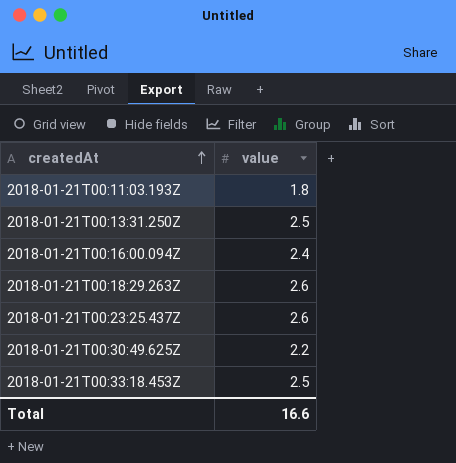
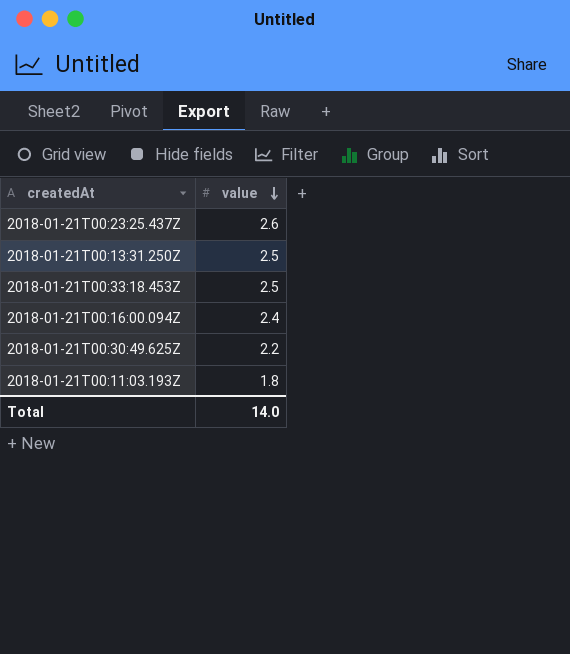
row order: createdAt ascending -> value descending
row 2018-01-21T00:18:29.263Z: 2.6 -> none
Total | value: 16.6 -> 14.0

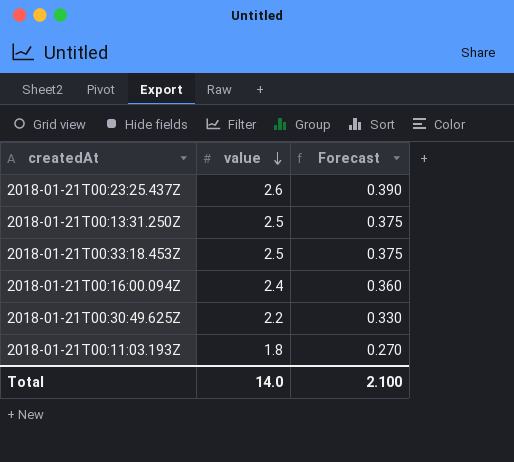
column Forecast | formula: none -> [value] * 0.15

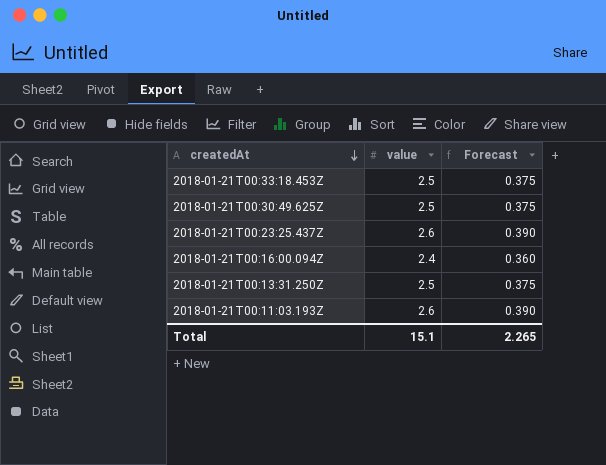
row order: value descending -> createdAt descending
2018-01-21T00:30:49.625Z | value: 2.2 -> 2.5
2018-01-21T00:30:49.625Z | Forecast: 0.330 -> 0.375
2018-01-21T00:11:03.193Z | value: 1.8 -> 2.6
2018-01-21T00:11:03.193Z | Forecast: 0.270 -> 0.390
Total | value: 14.0 -> 15.1
Total | Forecast: 2.100 -> 2.265

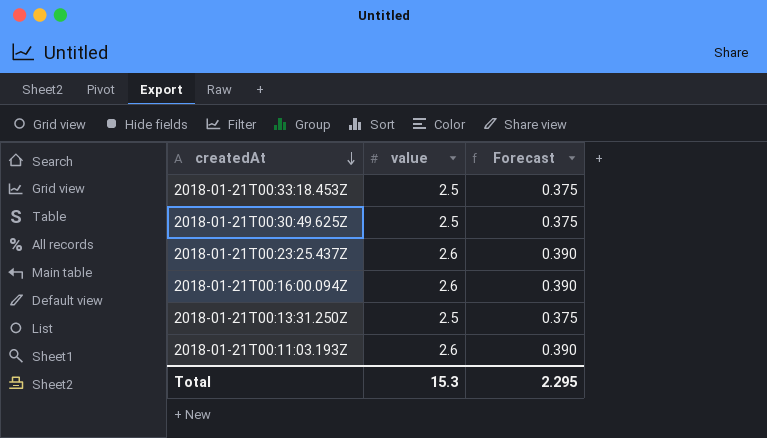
2018-01-21T00:16:00.094Z | value: 2.4 -> 2.6
2018-01-21T00:16:00.094Z | Forecast: 0.360 -> 0.390
Total | value: 15.1 -> 15.3
Total | Forecast: 2.265 -> 2.295

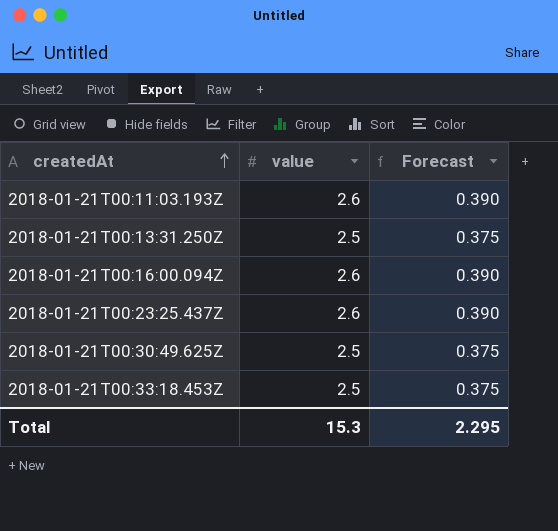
row order: createdAt descending -> createdAt ascending

